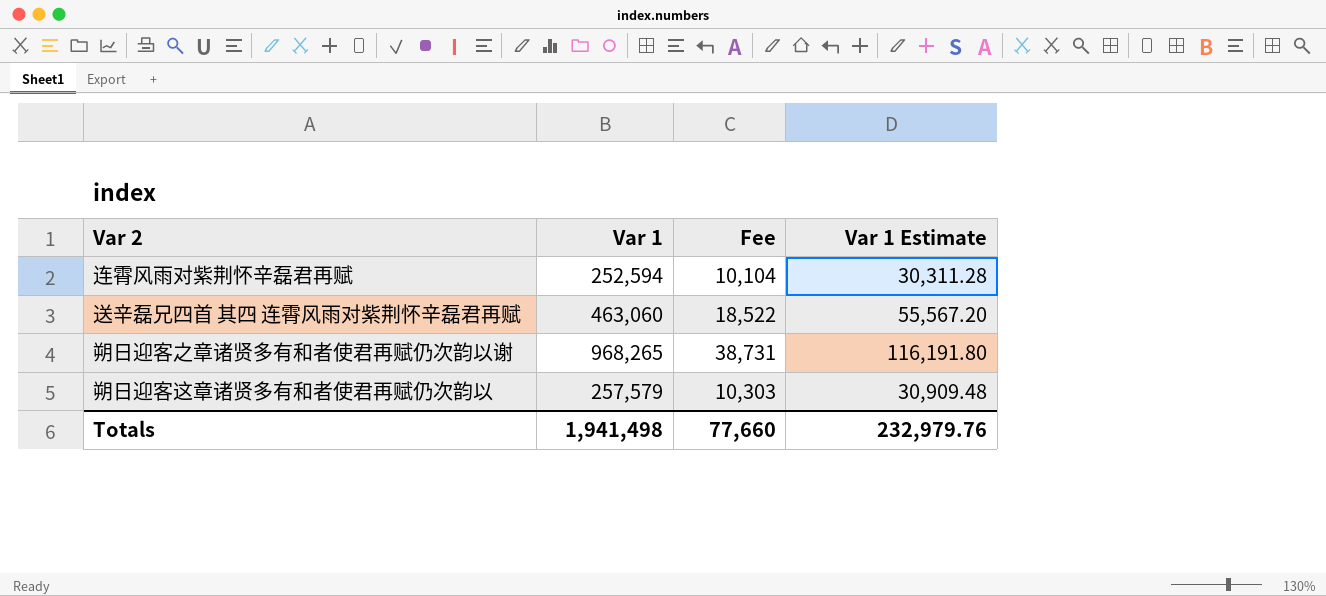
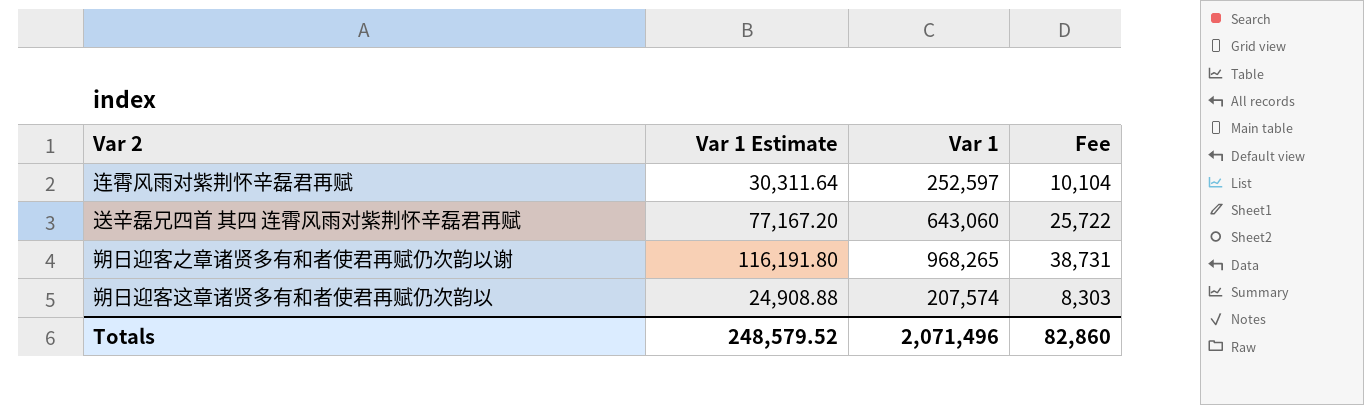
column Var 1 Estimate | position: 4 -> 2
连霄风雨对紫荆怀辛磊君再赋 | Var 1 Estimate: 30,311.28 -> 30,311.64
连霄风雨对紫荆怀辛磊君再赋 | Var 1: 252,594 -> 252,597
送辛磊兄四首 其四 连霄风雨对紫荆怀辛磊君再赋 | Var 1 Estimate: 55,567.20 -> 77,167.20
送辛磊兄四首 其四 连霄风雨对紫荆怀辛磊君再赋 | Var 1: 463,060 -> 643,060
送辛磊兄四首 其四 连霄风雨对紫荆怀辛磊君再赋 | Fee: 18,522 -> 25,722
朔日迎客这章诸贤多有和者使君再赋仍次韵以 | Var 1 Estimate: 30,909.48 -> 24,908.88
朔日迎客这章诸贤多有和者使君再赋仍次韵以 | Var 1: 257,579 -> 207,574
朔日迎客这章诸贤多有和者使君再赋仍次韵以 | Fee: 10,303 -> 8,303
Totals | Var 1 Estimate: 232,979.76 -> 248,579.52
Totals | Var 1: 1,941,498 -> 2,071,496
Totals | Fee: 77,660 -> 82,860

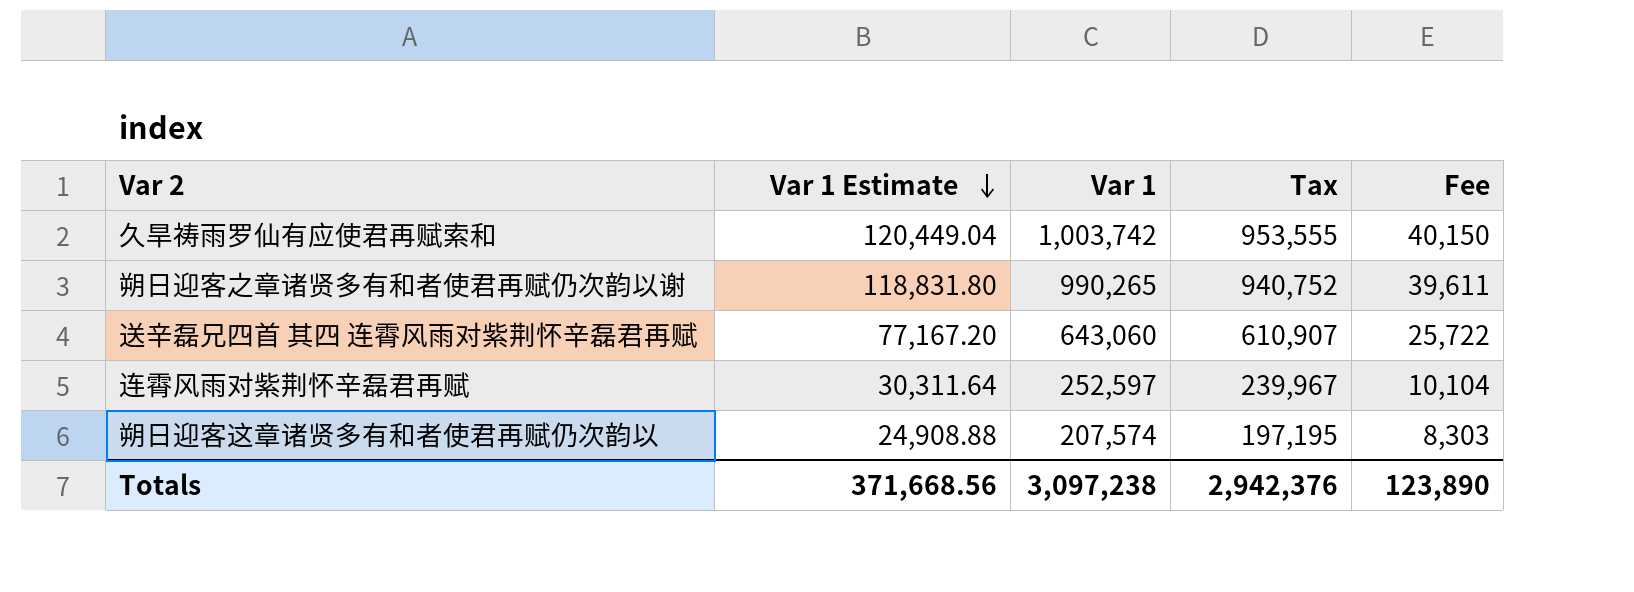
row order: none -> Var 1 Estimate descending
column Tax | formula: none -> [Var 1] * 0.95
row 久旱祷雨罗仙有应使君再赋索和: none -> 120,449.04 | 1,003,742 | 953,555 | 40,150
朔日迎客之章诸贤多有和者使君再赋仍次韵以谢 | Var 1 Estimate: 116,191.80 -> 118,831.80
朔日迎客之章诸贤多有和者使君再赋仍次韵以谢 | Var 1: 968,265 -> 990,265
朔日迎客之章诸贤多有和者使君再赋仍次韵以谢 | Fee: 38,731 -> 39,611
Totals | Var 1 Estimate: 248,579.52 -> 371,668.56
Totals | Var 1: 2,071,496 -> 3,097,238
Totals | Fee: 82,860 -> 123,890

